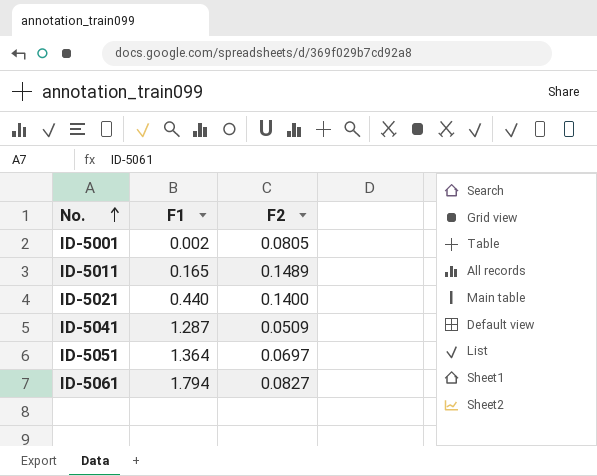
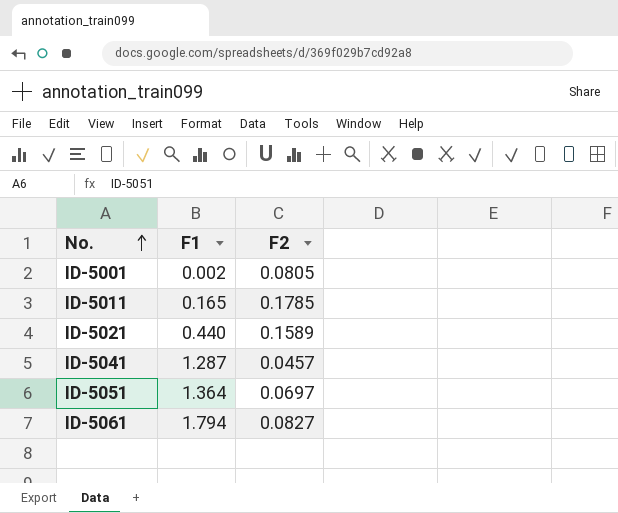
ID-5011 | F2: 0.1489 -> 0.1785
ID-5021 | F2: 0.1400 -> 0.1589
ID-5041 | F2: 0.0509 -> 0.0457

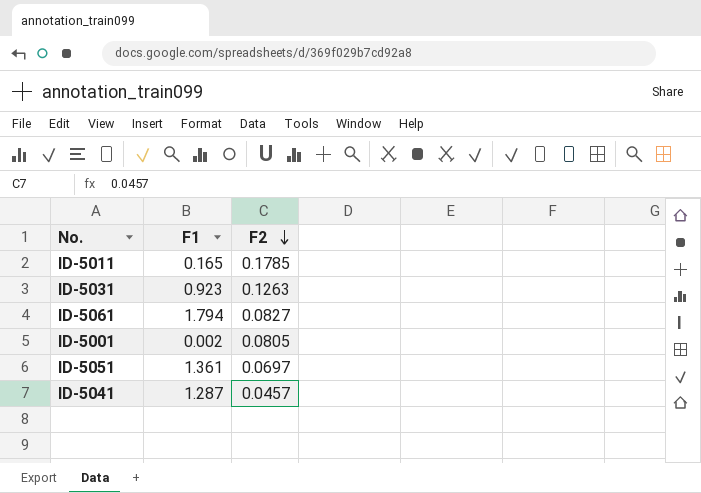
row order: No. ascending -> F2 descending
row ID-5021: 0.440 | 0.1589 -> none
row ID-5031: none -> 0.923 | 0.1263
ID-5051 | F1: 1.364 -> 1.361

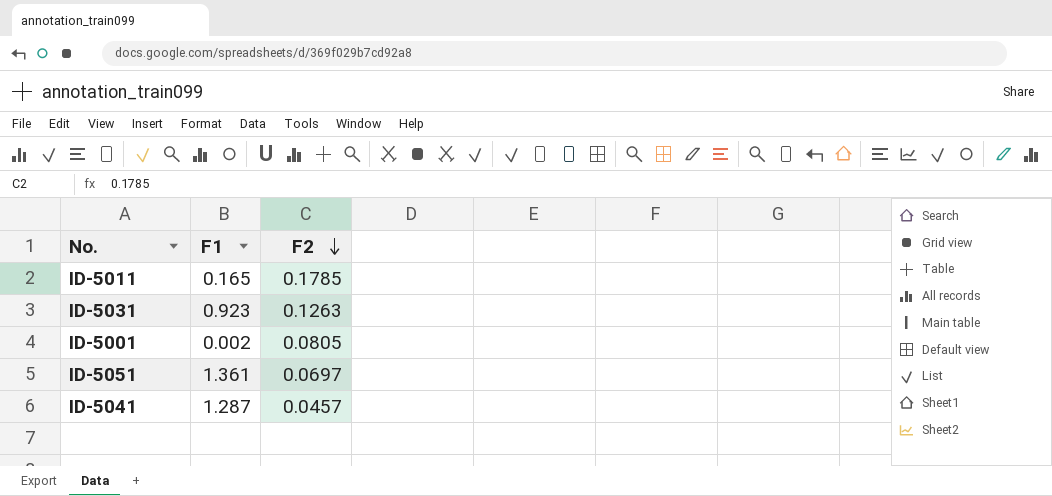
row ID-5061: 1.794 | 0.0827 -> none

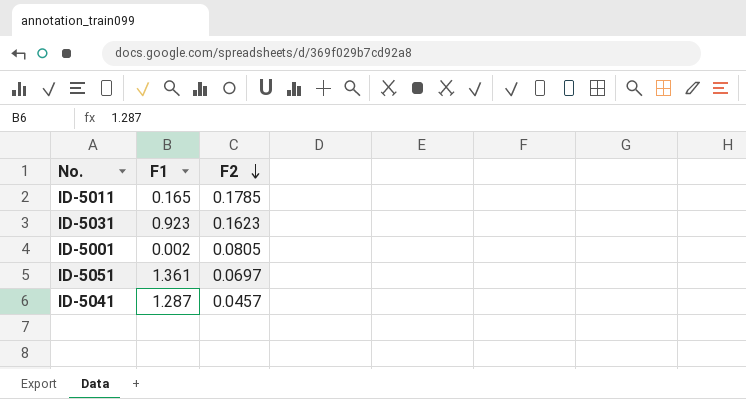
ID-5031 | F2: 0.1263 -> 0.1623

